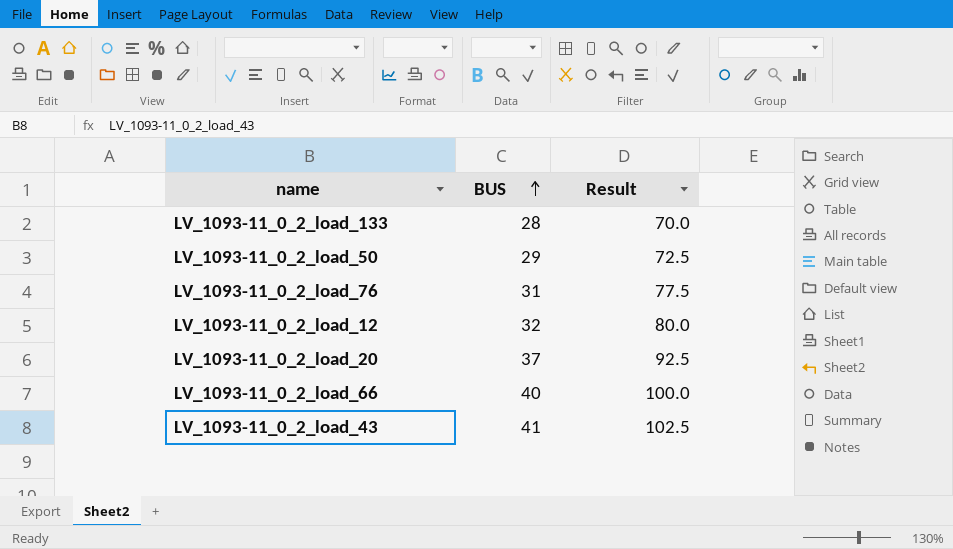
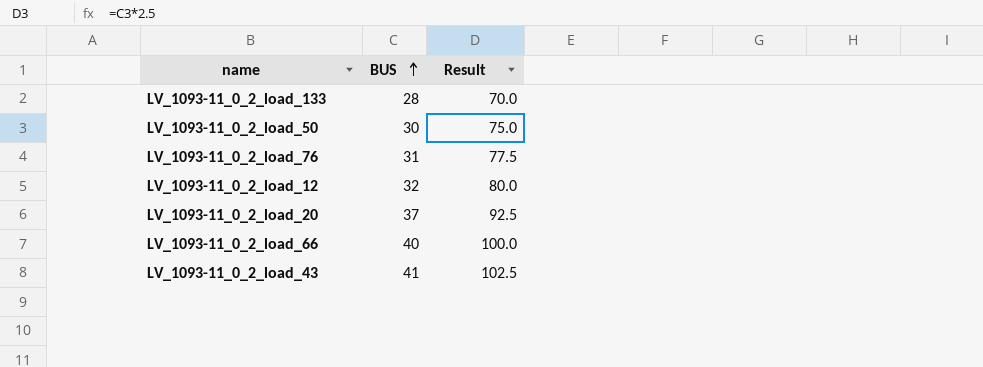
LV_1093-11_0_2_load_50 | BUS: 29 -> 30
LV_1093-11_0_2_load_50 | Result: 72.5 -> 75.0

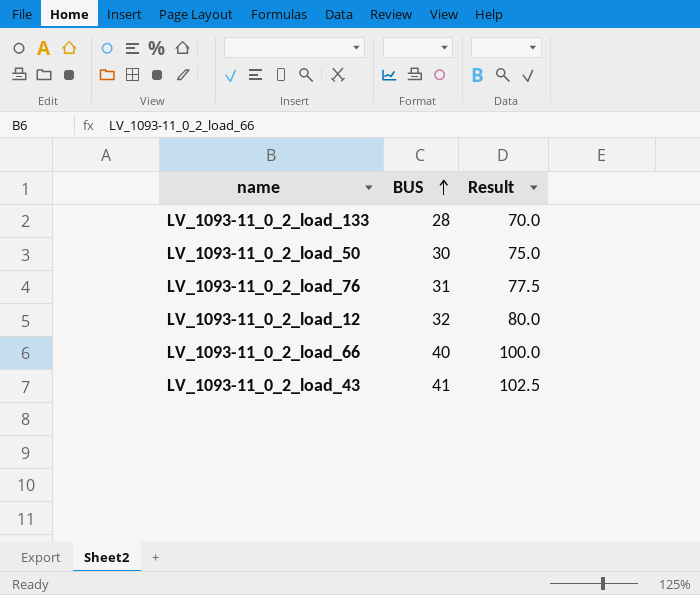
row LV_1093-11_0_2_load_20: 37 | 92.5 -> none

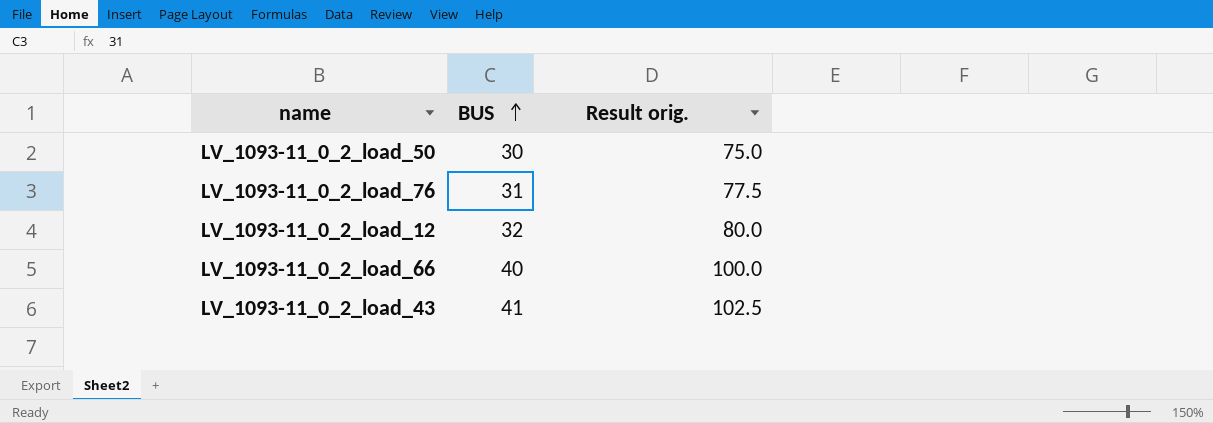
column name: Result -> Result orig.
row LV_1093-11_0_2_load_133: 28 | 70.0 -> none

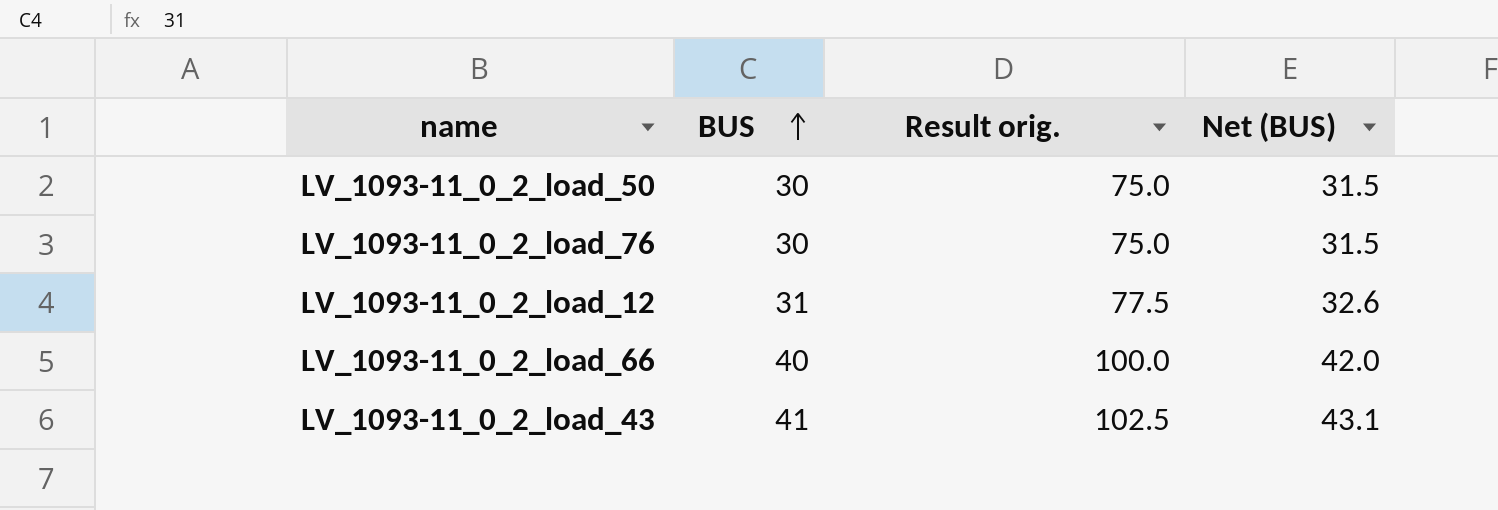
column Net (BUS) | formula: none -> [BUS] * 1.05
LV_1093-11_0_2_load_76 | BUS: 31 -> 30
LV_1093-11_0_2_load_76 | Result orig.: 77.5 -> 75.0
LV_1093-11_0_2_load_12 | BUS: 32 -> 31
LV_1093-11_0_2_load_12 | Result orig.: 80.0 -> 77.5

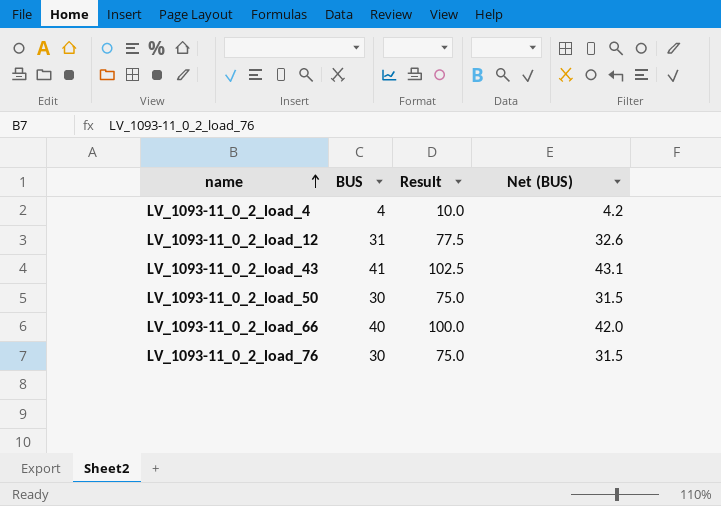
row order: BUS ascending -> name ascending
column name: Result orig. -> Result
row LV_1093-11_0_2_load_4: none -> 4 | 10.0 | 4.2

